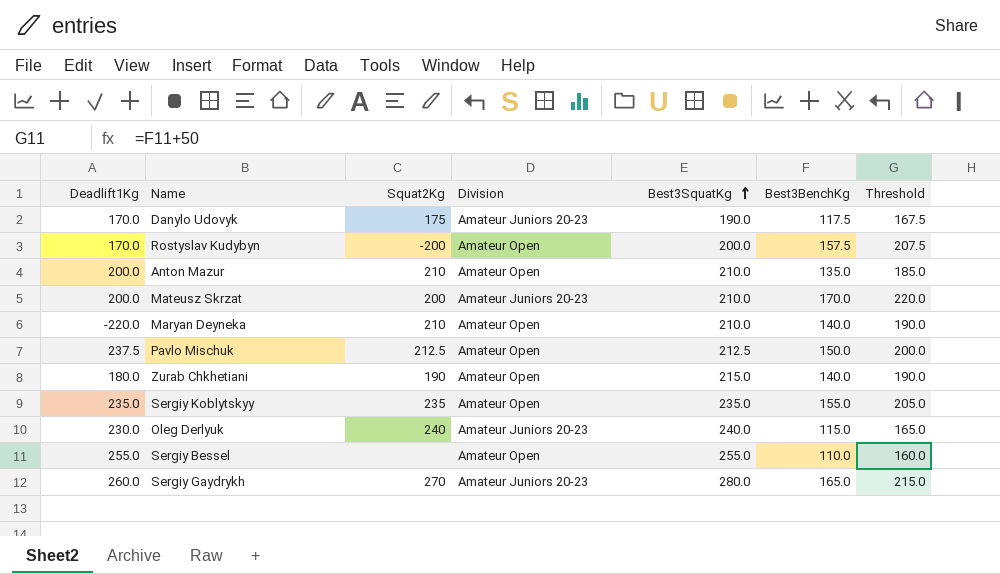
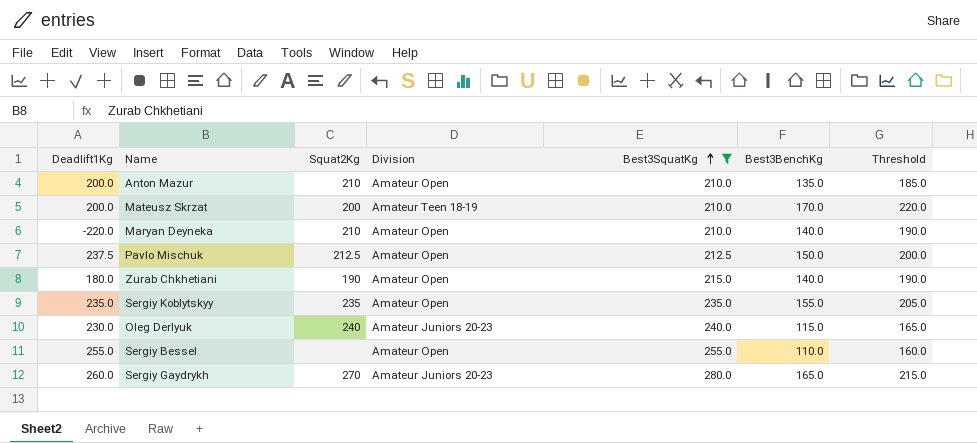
filter: none -> Best3SquatKg >= 210.0
Mateusz Skrzat | Division: Amateur Juniors 20-23 -> Amateur Teen 18-19

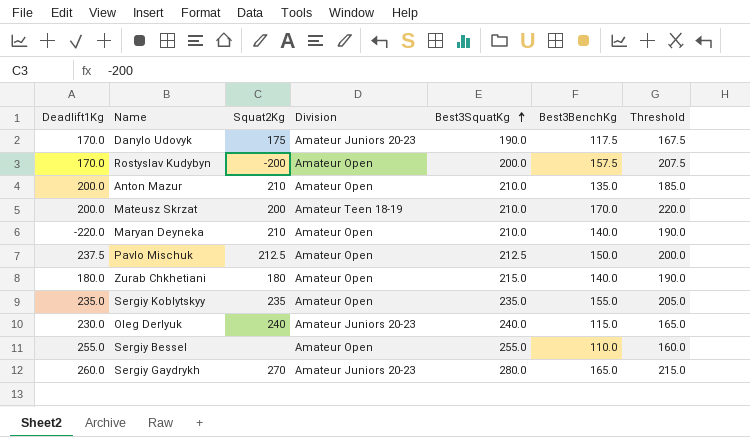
filter: Best3SquatKg >= 210.0 -> none
Zurab Chkhetiani | Squat2Kg: 190 -> 180

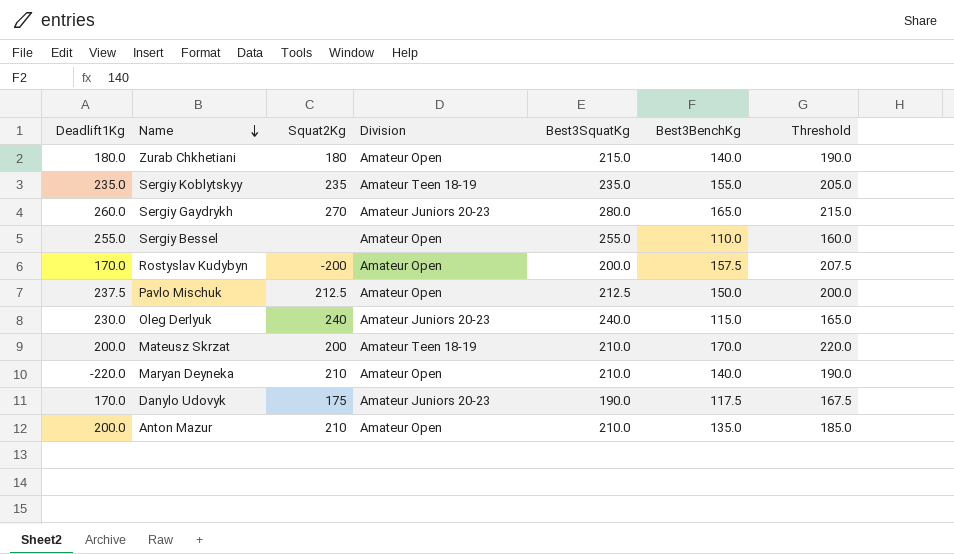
row order: Best3SquatKg ascending -> Name descending
Sergiy Koblytskyy | Division: Amateur Open -> Amateur Teen 18-19

